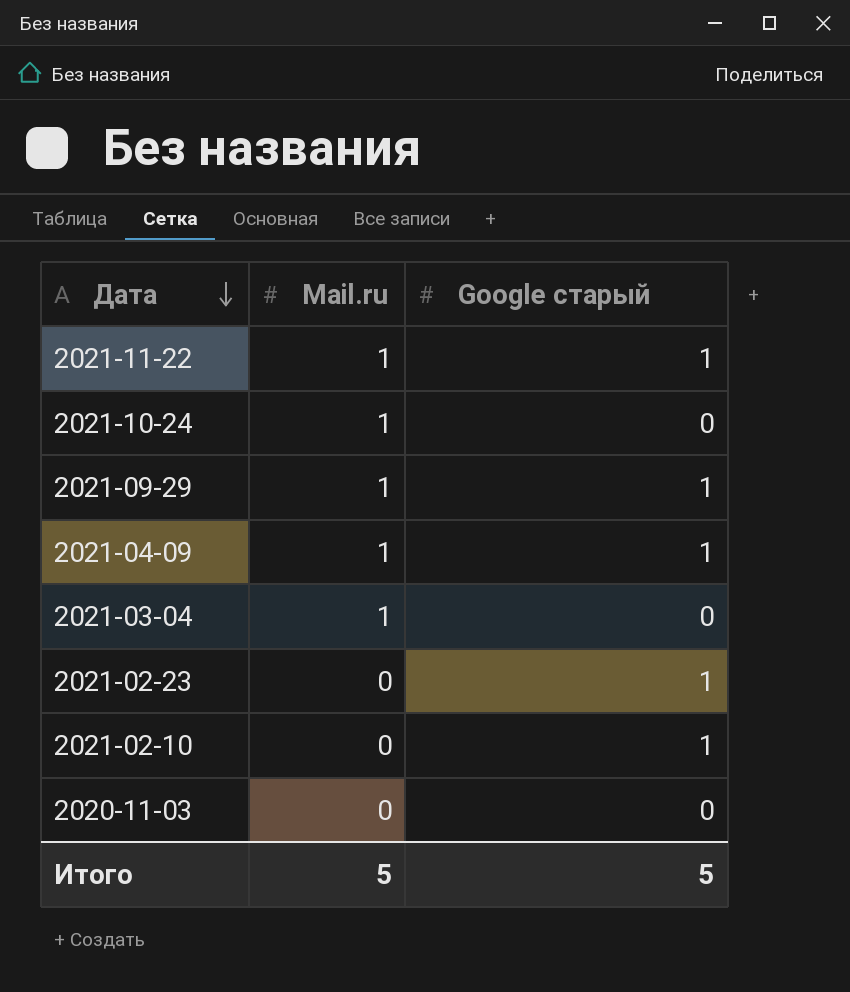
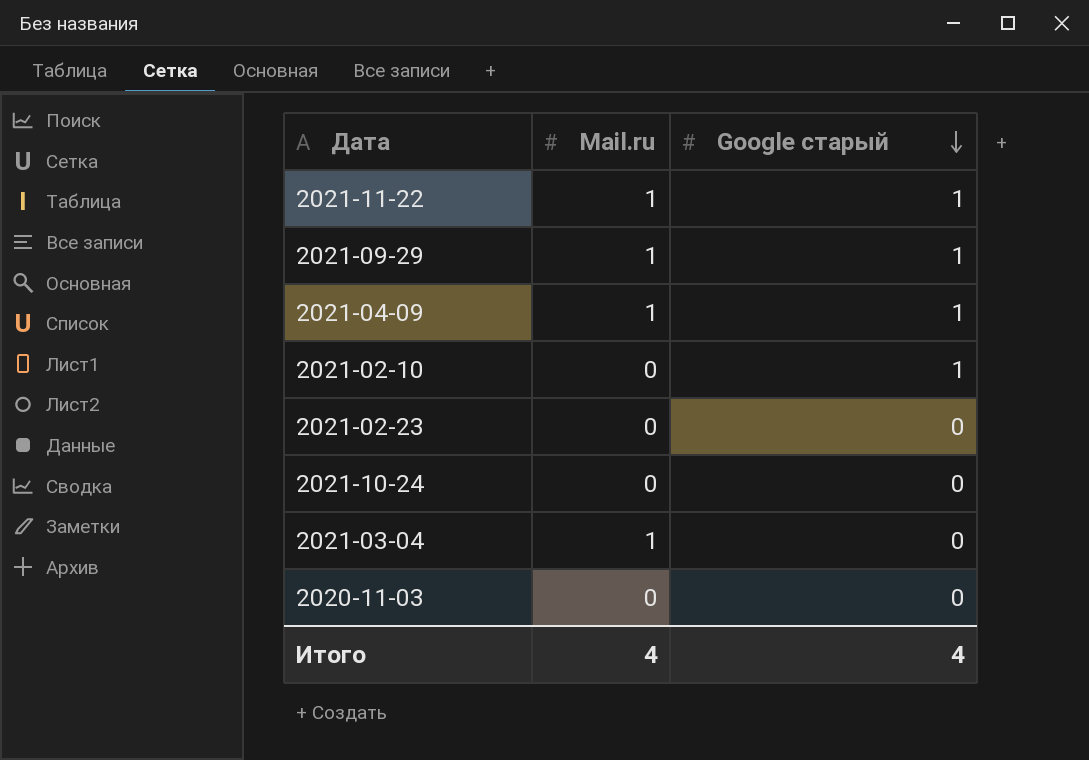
row order: Дата descending -> Google старый descending
2021-02-23 | Google старый: 1 -> 0
2021-10-24 | Mail.ru: 1 -> 0
Итого | Mail.ru: 5 -> 4
Итого | Google старый: 5 -> 4

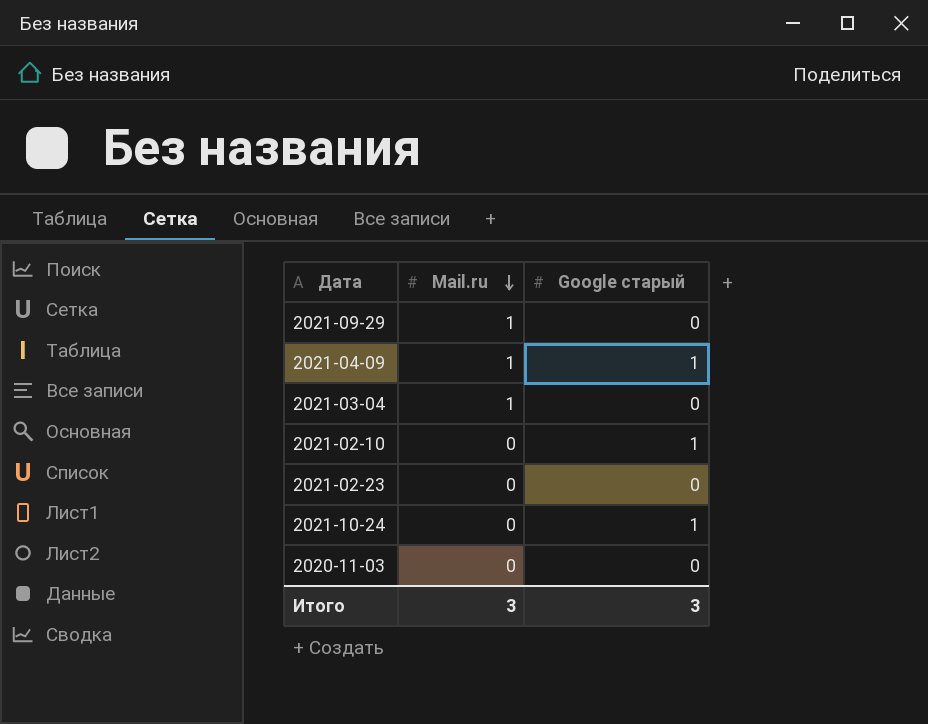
row order: Google старый descending -> Mail.ru descending
row 2021-11-22: 1 | 1 -> none
2021-09-29 | Google старый: 1 -> 0
2021-10-24 | Google старый: 0 -> 1
Итого | Mail.ru: 4 -> 3
Итого | Google старый: 4 -> 3

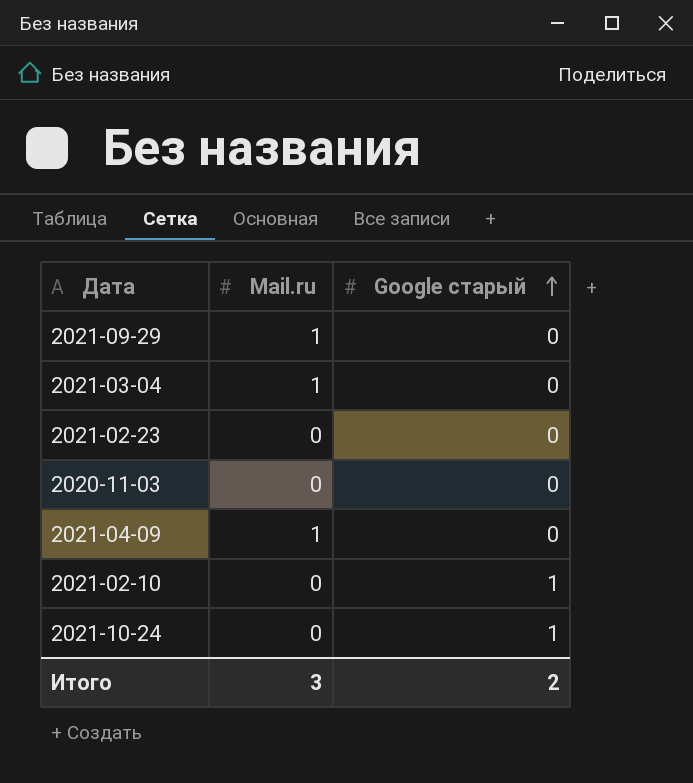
row order: Mail.ru descending -> Google старый ascending
2021-04-09 | Google старый: 1 -> 0
Итого | Google старый: 3 -> 2

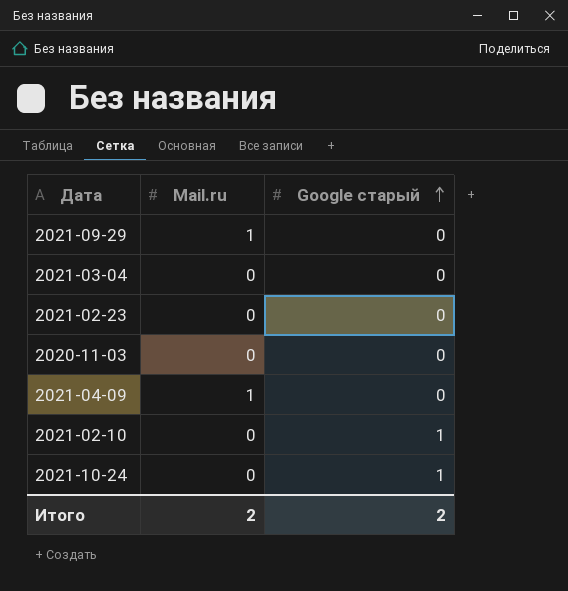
2021-03-04 | Mail.ru: 1 -> 0
Итого | Mail.ru: 3 -> 2

